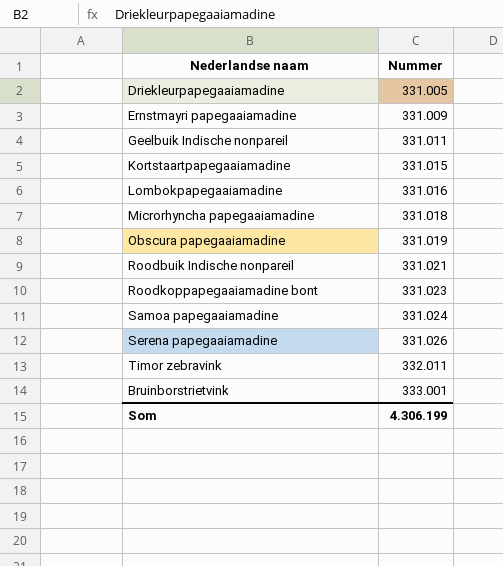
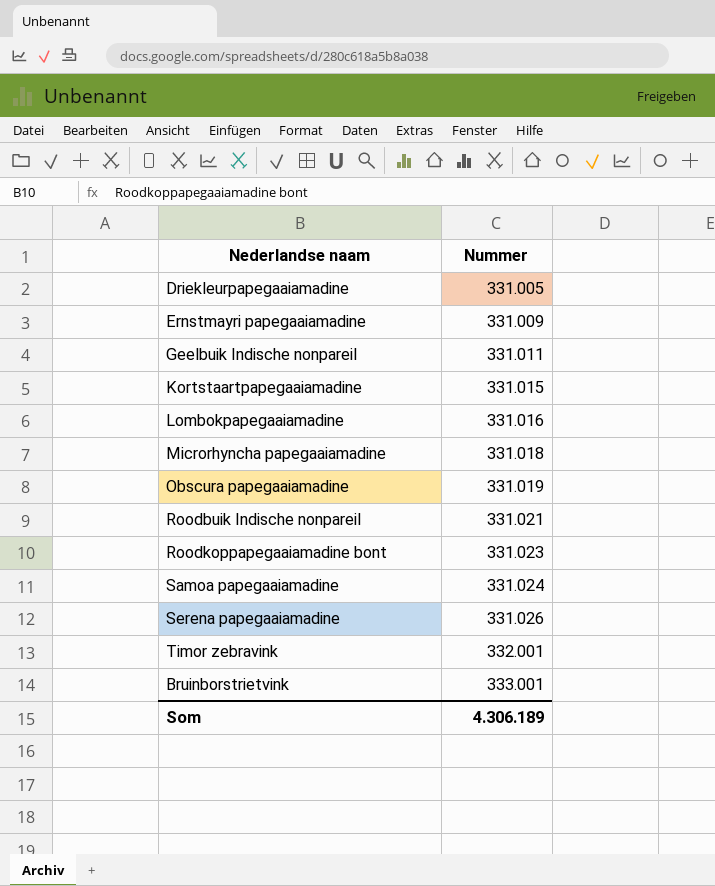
Timor zebravink | Nummer: 332.011 -> 332.001
Som | Nummer: 4.306.199 -> 4.306.189

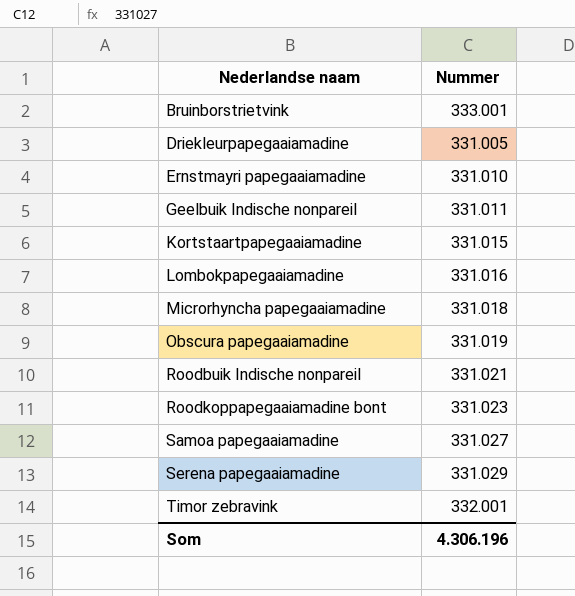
row order: Nummer ascending -> Nederlandse naam ascending
Ernstmayri papegaaiamadine | Nummer: 331.009 -> 331.010
Samoa papegaaiamadine | Nummer: 331.024 -> 331.027
Serena papegaaiamadine | Nummer: 331.026 -> 331.029
Som | Nummer: 4.306.189 -> 4.306.196

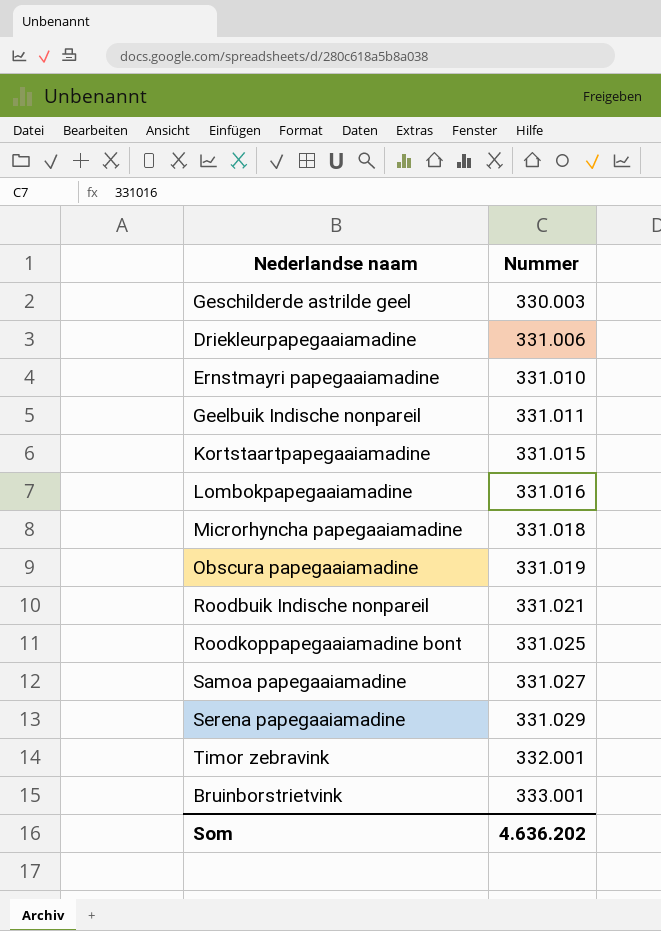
row order: Nederlandse naam ascending -> Nummer ascending
row Geschilderde astrilde geel: none -> 330.003
Driekleurpapegaaiamadine | Nummer: 331.005 -> 331.006
Roodkoppapegaaiamadine bont | Nummer: 331.023 -> 331.025
Som | Nummer: 4.306.196 -> 4.636.202

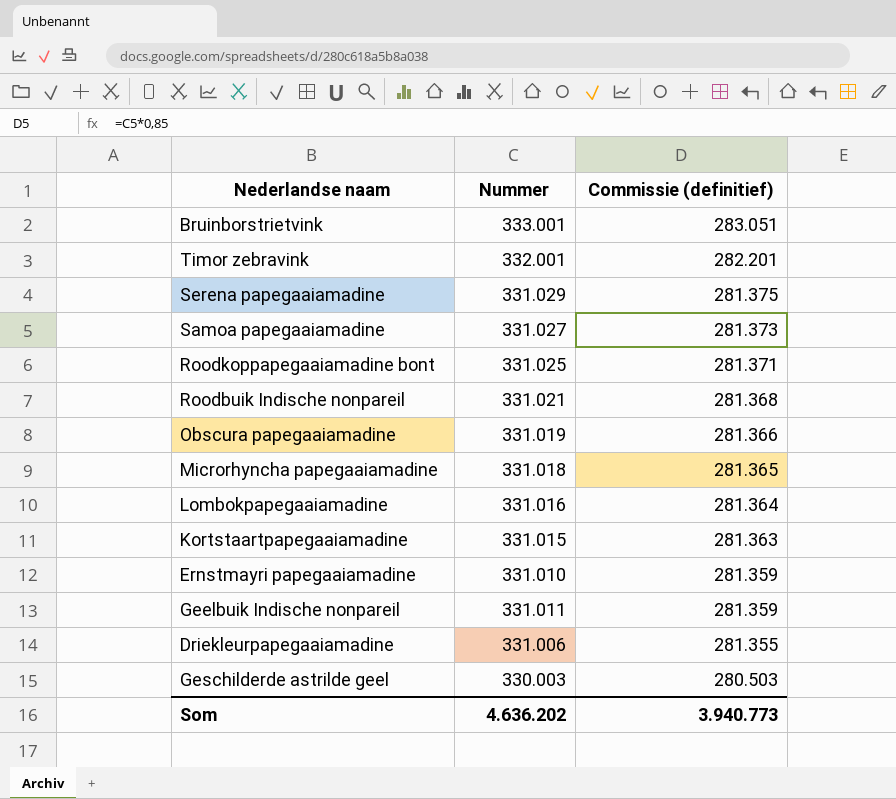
row order: Nummer ascending -> Commissie (definitief) descending
column Commissie (definitief) | formula: none -> [Nummer] * 0,85

